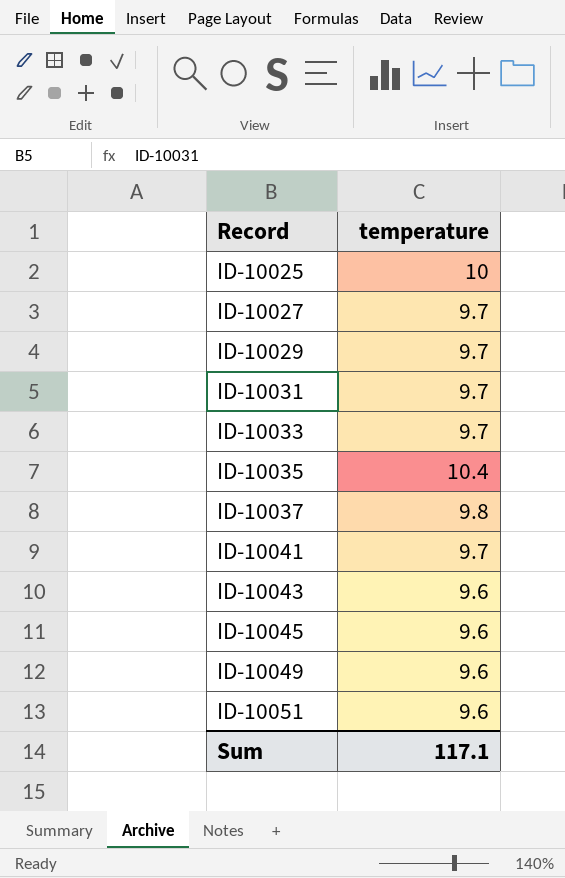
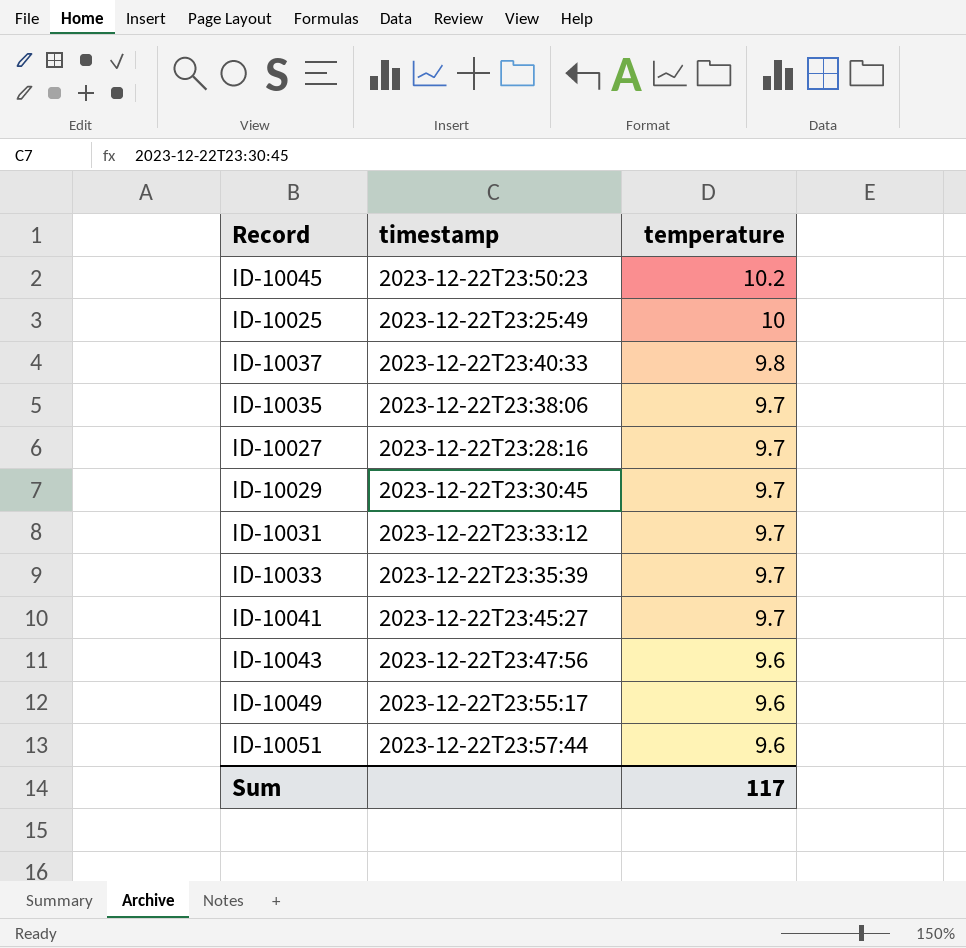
row order: Record ascending -> temperature descending
column timestamp | position: none -> 2
ID-10045 | temperature: 9.6 -> 10.2
ID-10035 | temperature: 10.4 -> 9.7
Sum | temperature: 117.1 -> 117

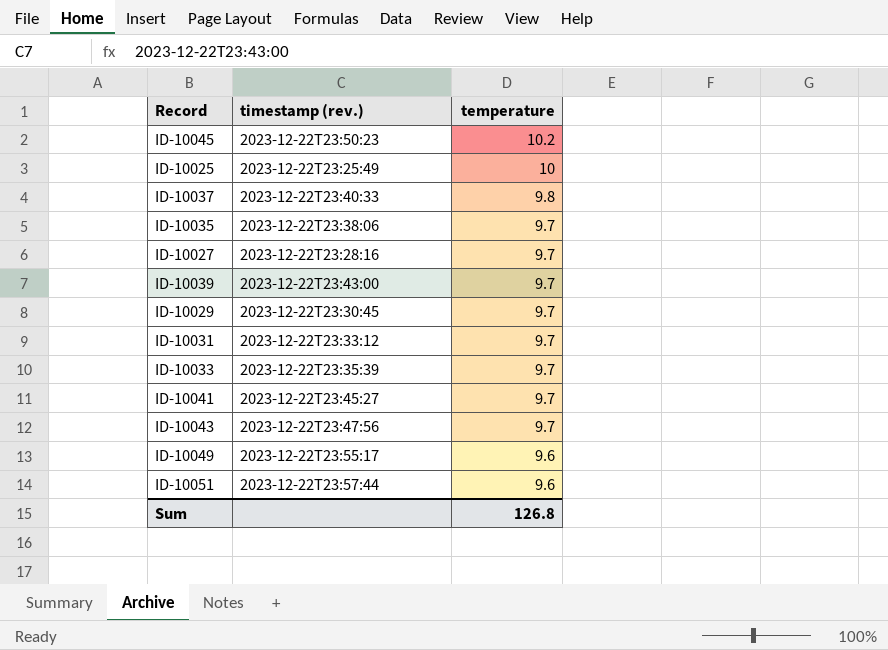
column name: timestamp -> timestamp (rev.)
row ID-10039: none -> 2023-12-22T23:43:00 | 9.7
ID-10043 | temperature: 9.6 -> 9.7
Sum | temperature: 117 -> 126.8

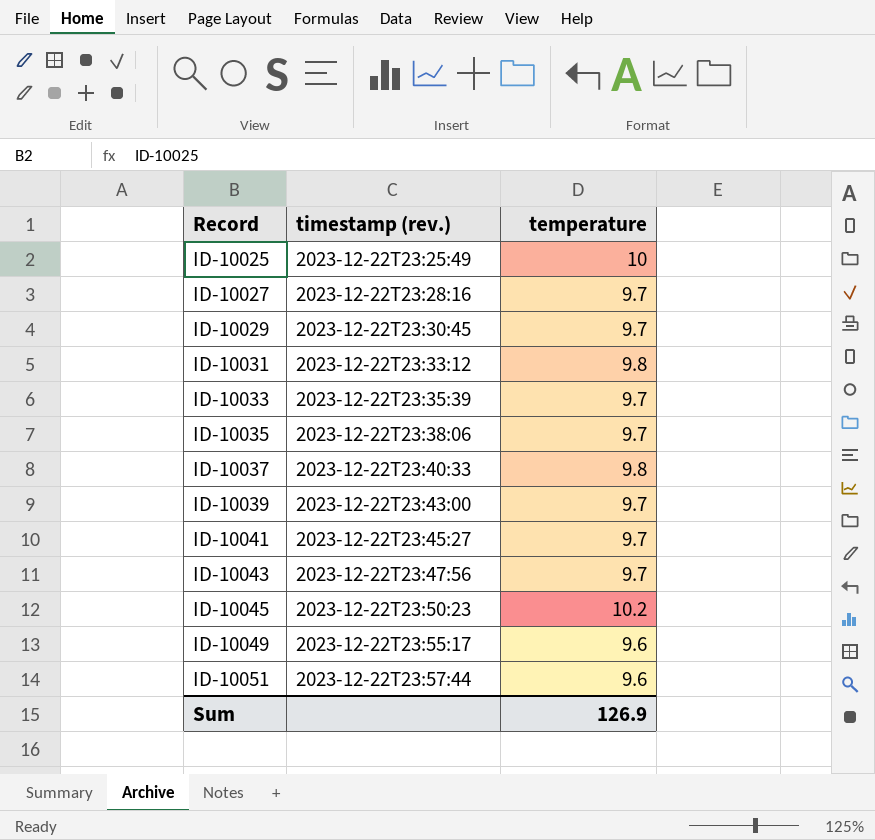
row order: temperature descending -> Record ascending
ID-10031 | temperature: 9.7 -> 9.8
Sum | temperature: 126.8 -> 126.9

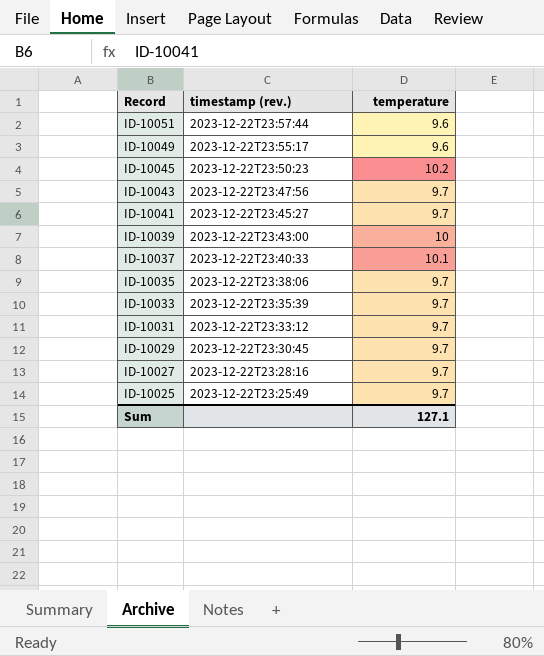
row order: Record ascending -> Record descending
ID-10039 | temperature: 9.7 -> 10
ID-10037 | temperature: 9.8 -> 10.1
ID-10031 | temperature: 9.8 -> 9.7
ID-10025 | temperature: 10 -> 9.7
Sum | temperature: 126.9 -> 127.1

